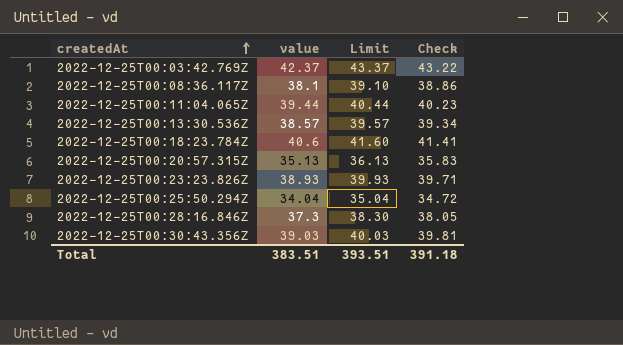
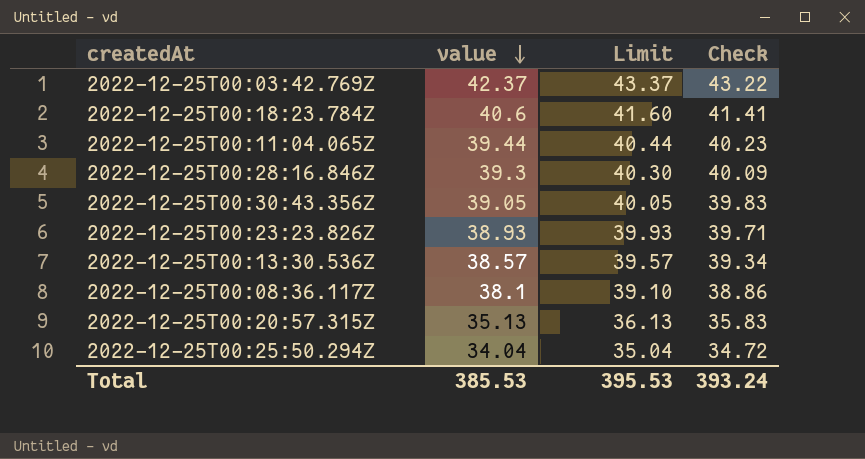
row order: createdAt ascending -> value descending
2022-12-25T00:28:16.846Z | value: 37.3 -> 39.3
2022-12-25T00:28:16.846Z | Limit: 38.30 -> 40.30
2022-12-25T00:28:16.846Z | Check: 38.05 -> 40.09
2022-12-25T00:30:43.356Z | value: 39.03 -> 39.05
2022-12-25T00:30:43.356Z | Limit: 40.03 -> 40.05
2022-12-25T00:30:43.356Z | Check: 39.81 -> 39.83
Total | value: 383.51 -> 385.53
Total | Limit: 393.51 -> 395.53
Total | Check: 391.18 -> 393.24

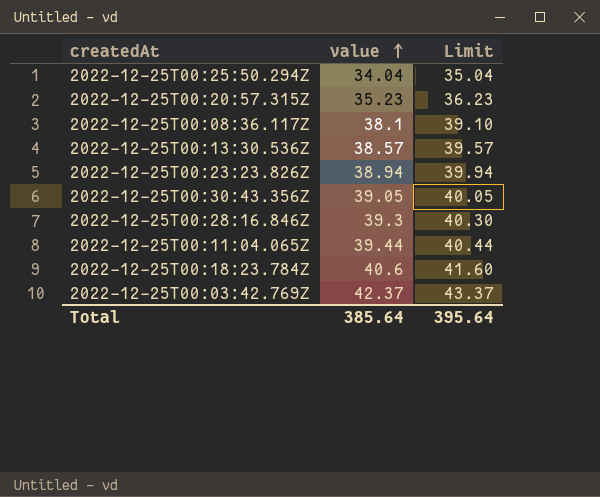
row order: value descending -> value ascending
column Check | formula: [value] * 1.02 -> none
2022-12-25T00:20:57.315Z | value: 35.13 -> 35.23
2022-12-25T00:20:57.315Z | Limit: 36.13 -> 36.23
2022-12-25T00:23:23.826Z | value: 38.93 -> 38.94
2022-12-25T00:23:23.826Z | Limit: 39.93 -> 39.94
Total | value: 385.53 -> 385.64
Total | Limit: 395.53 -> 395.64

